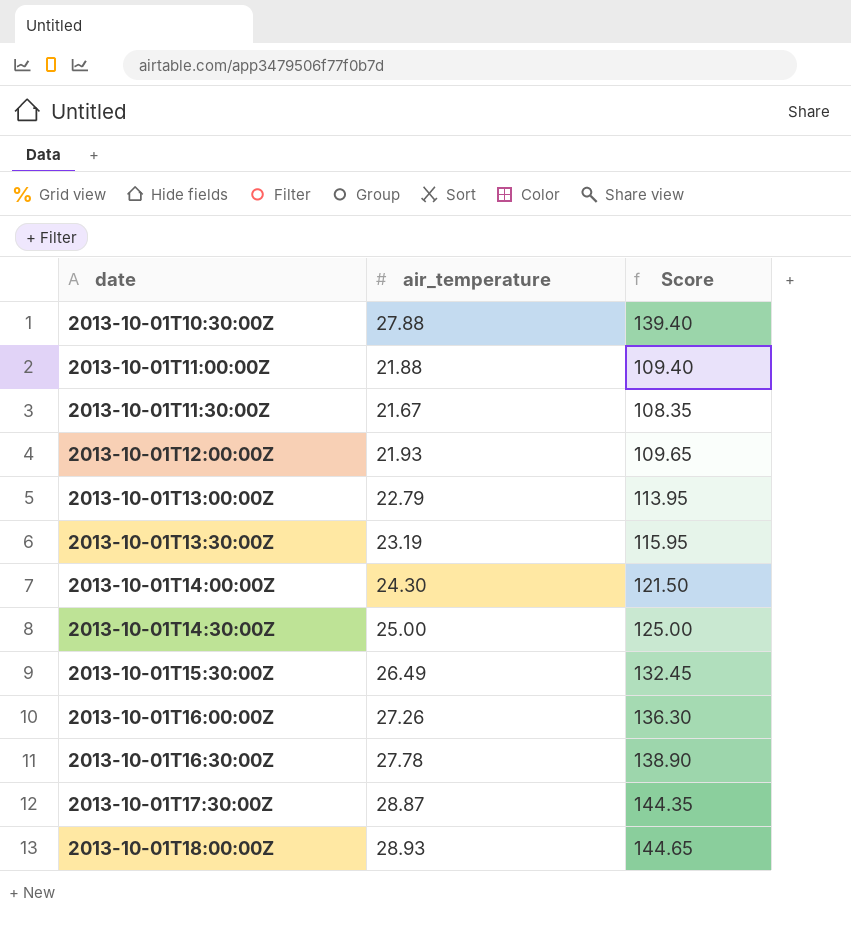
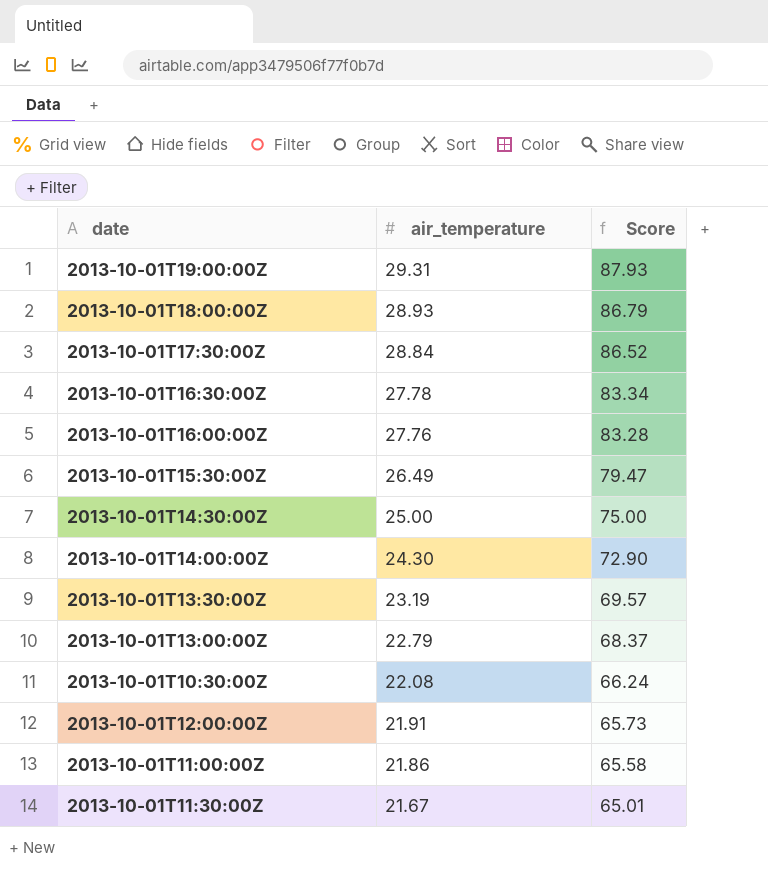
row order: date ascending -> air_temperature descending
column Score | formula: [air_temperature] * 5 -> [air_temperature] * 3
row 2013-10-01T19:00:00Z: none -> 29.31 | 87.93
2013-10-01T17:30:00Z | air_temperature: 28.87 -> 28.84
2013-10-01T16:00:00Z | air_temperature: 27.26 -> 27.76
2013-10-01T10:30:00Z | air_temperature: 27.88 -> 22.08
2013-10-01T12:00:00Z | air_temperature: 21.93 -> 21.91
2013-10-01T11:00:00Z | air_temperature: 21.88 -> 21.86

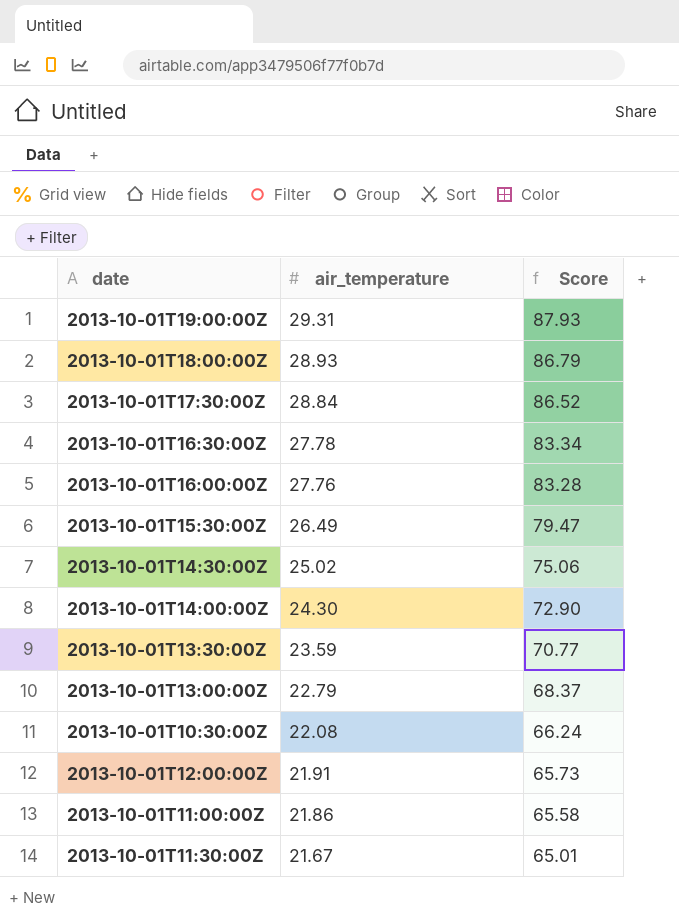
2013-10-01T14:30:00Z | air_temperature: 25.00 -> 25.02
2013-10-01T14:30:00Z | Score: 75.00 -> 75.06
2013-10-01T13:30:00Z | air_temperature: 23.19 -> 23.59
2013-10-01T13:30:00Z | Score: 69.57 -> 70.77

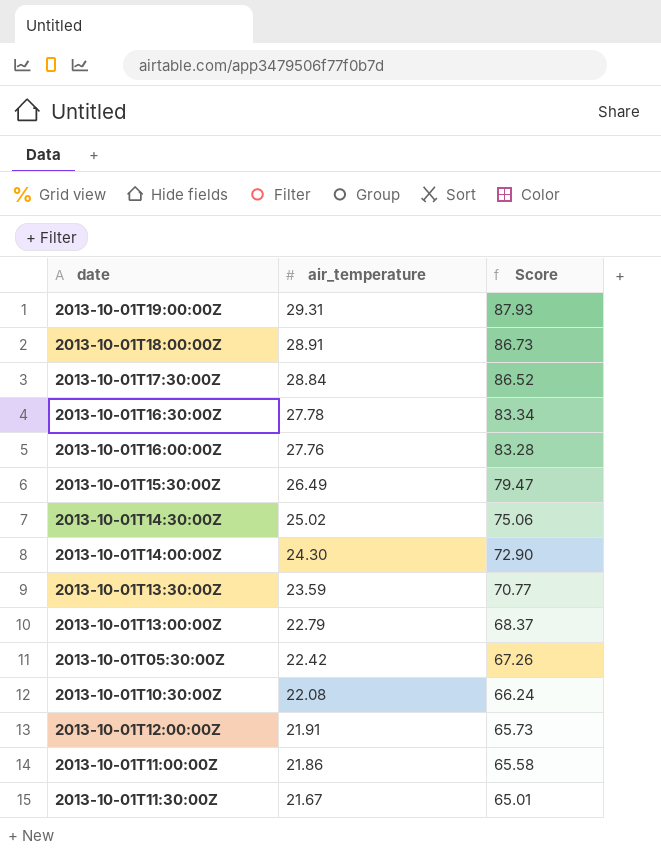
2013-10-01T18:00:00Z | air_temperature: 28.93 -> 28.91
2013-10-01T18:00:00Z | Score: 86.79 -> 86.73
row 2013-10-01T05:30:00Z: none -> 22.42 | 67.26

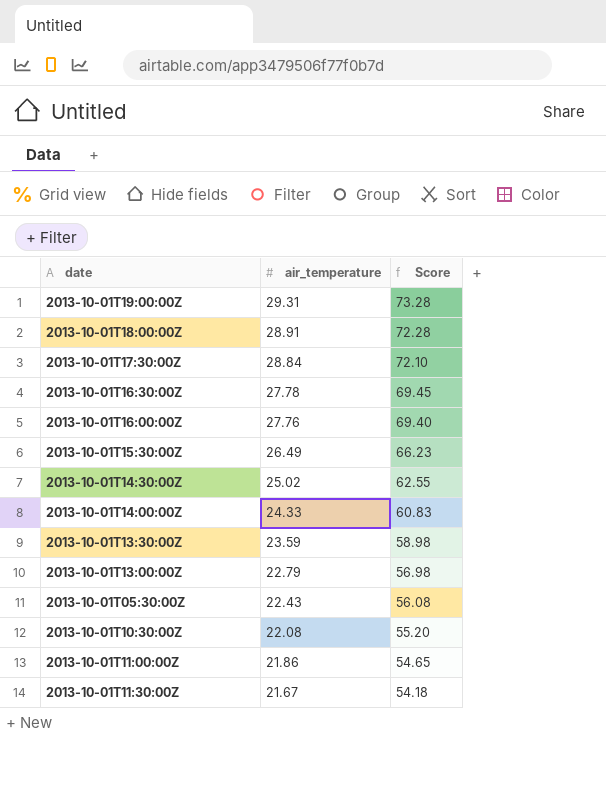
column Score | formula: [air_temperature] * 3 -> [air_temperature] * 2.5
row 2013-10-01T12:00:00Z: 21.91 | 65.73 -> none
2013-10-01T14:00:00Z | air_temperature: 24.30 -> 24.33
2013-10-01T05:30:00Z | air_temperature: 22.42 -> 22.43

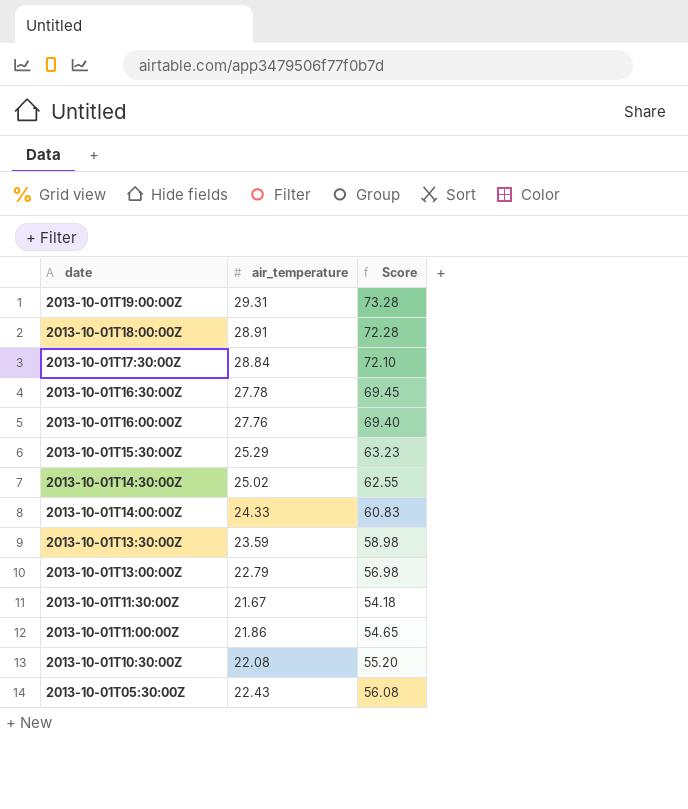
row order: air_temperature descending -> date descending
2013-10-01T15:30:00Z | air_temperature: 26.49 -> 25.29
2013-10-01T15:30:00Z | Score: 66.23 -> 63.23

